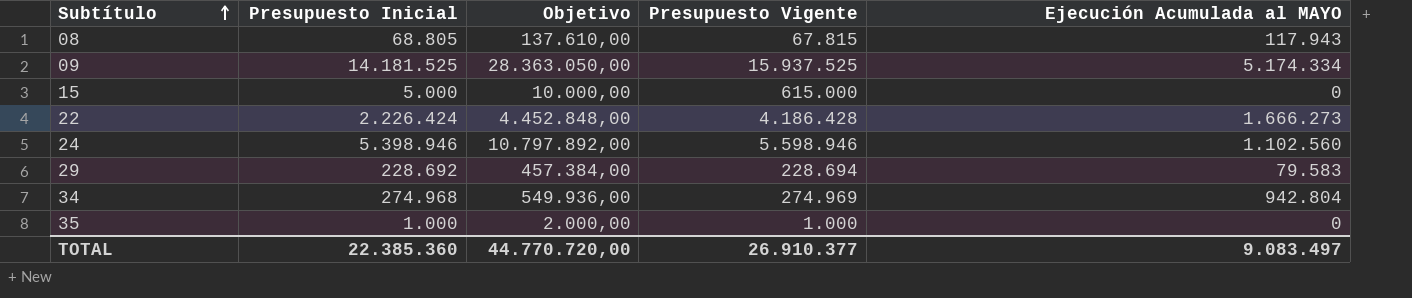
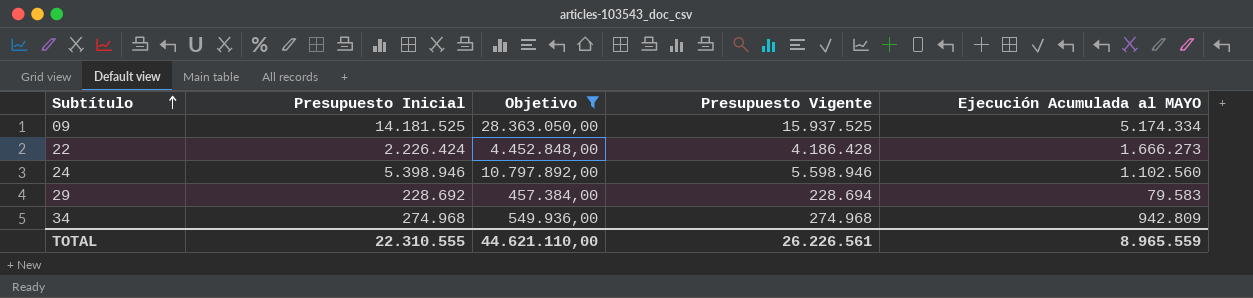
filter: none -> Objetivo >= 457.384,00
34 | Presupuesto Vigente: 274.969 -> 274.968
34 | Ejecución Acumulada al MAYO: 942.804 -> 942.809
TOTAL | Presupuesto Inicial: 22.385.360 -> 22.310.555
TOTAL | Objetivo: 44.770.720,00 -> 44.621.110,00
TOTAL | Presupuesto Vigente: 26.910.377 -> 26.226.561
TOTAL | Ejecución Acumulada al MAYO: 9.083.497 -> 8.965.559

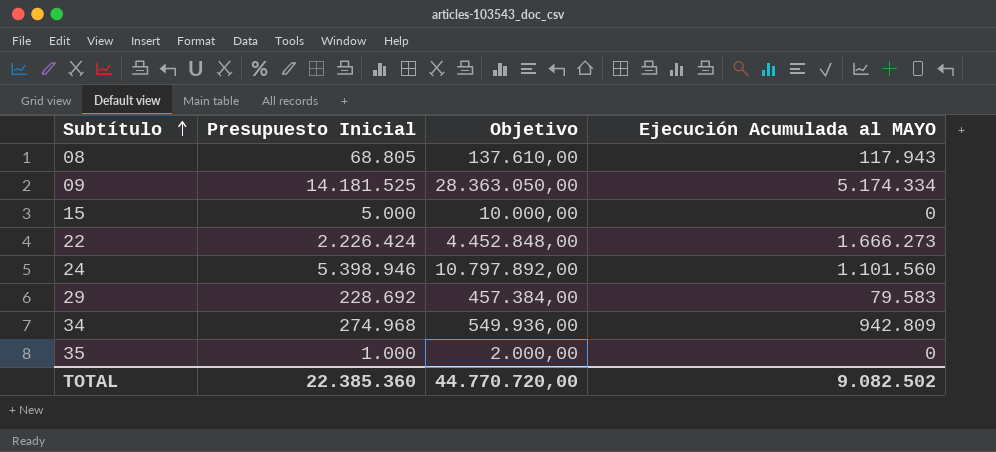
filter: Objetivo >= 457.384,00 -> none
column Presupuesto Vigente | position: 4 -> none
24 | Ejecución Acumulada al MAYO: 1.102.560 -> 1.101.560
TOTAL | Presupuesto Inicial: 22.310.555 -> 22.385.360
TOTAL | Objetivo: 44.621.110,00 -> 44.770.720,00
TOTAL | Ejecución Acumulada al MAYO: 8.965.559 -> 9.082.502

